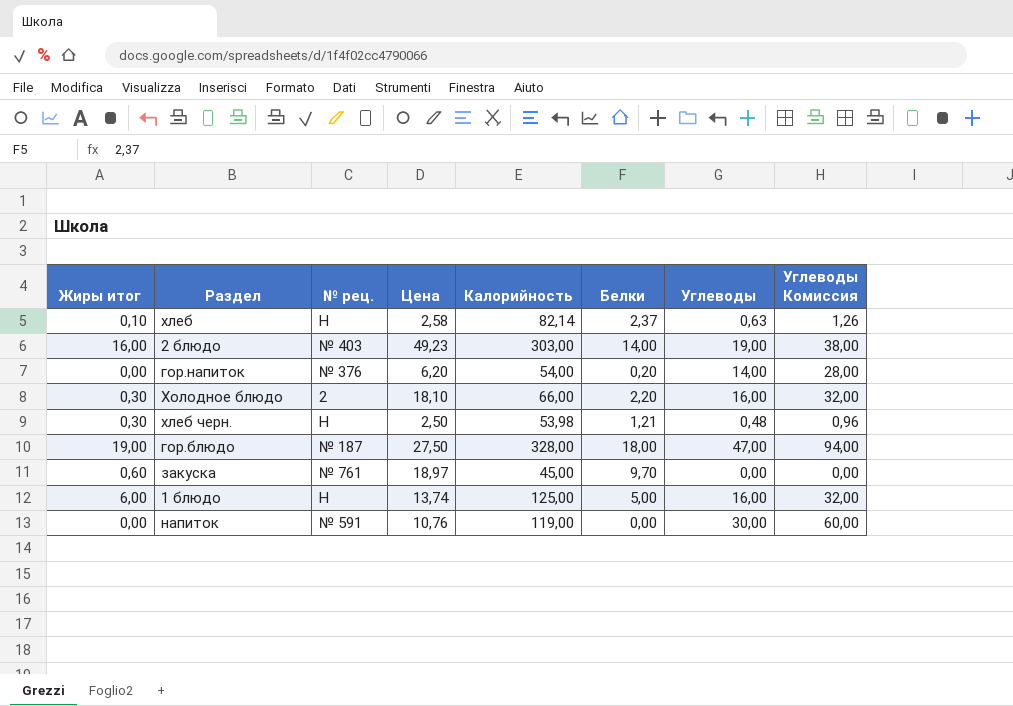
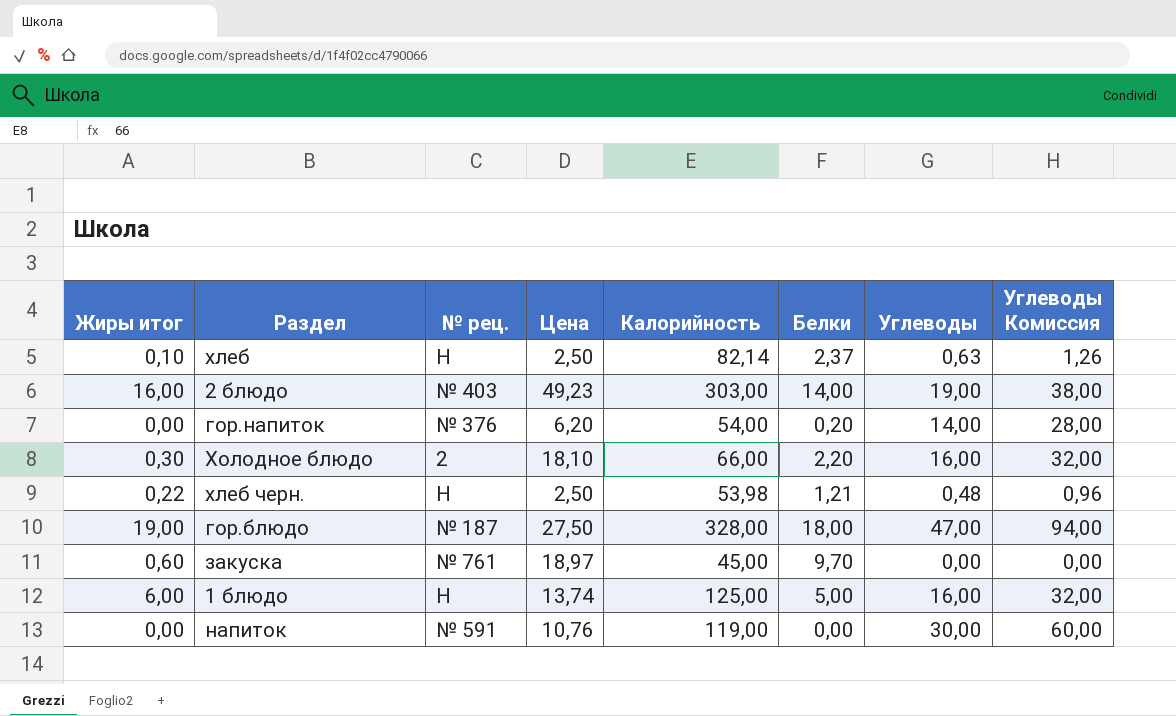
хлеб | Цена: 2,58 -> 2,50
хлеб черн. | Жиры итог: 0,30 -> 0,22

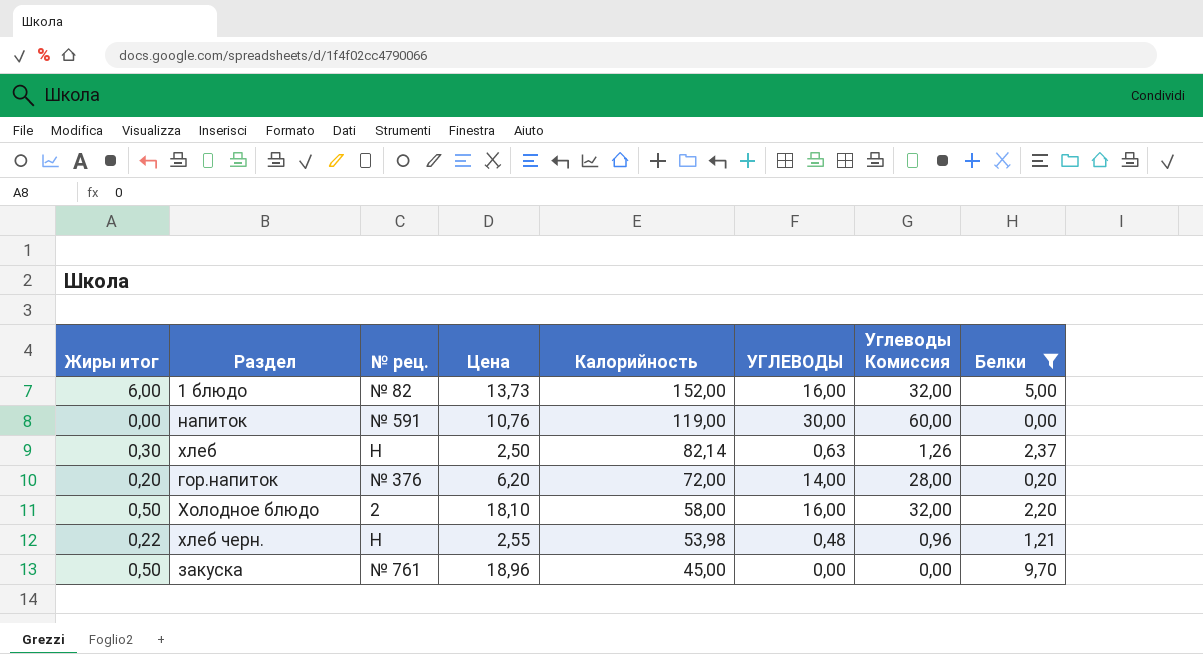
filter: none -> Белки <= 9,70
row order: none -> Калорийность descending
column name: Углеводы -> УГЛЕВОДЫ
column Белки | position: 6 -> 8
1 блюдо | № рец.: Н -> № 82
1 блюдо | Цена: 13,74 -> 13,73
1 блюдо | Калорийность: 125,00 -> 152,00
хлеб | Жиры итог: 0,10 -> 0,30
гор.напиток | Жиры итог: 0,00 -> 0,20
гор.напиток | Калорийность: 54,00 -> 72,00
Холодное блюдо | Жиры итог: 0,30 -> 0,50
Холодное блюдо | Калорийность: 66,00 -> 58,00
хлеб черн. | Цена: 2,50 -> 2,55
закуска | Жиры итог: 0,60 -> 0,50
закуска | Цена: 18,97 -> 18,96

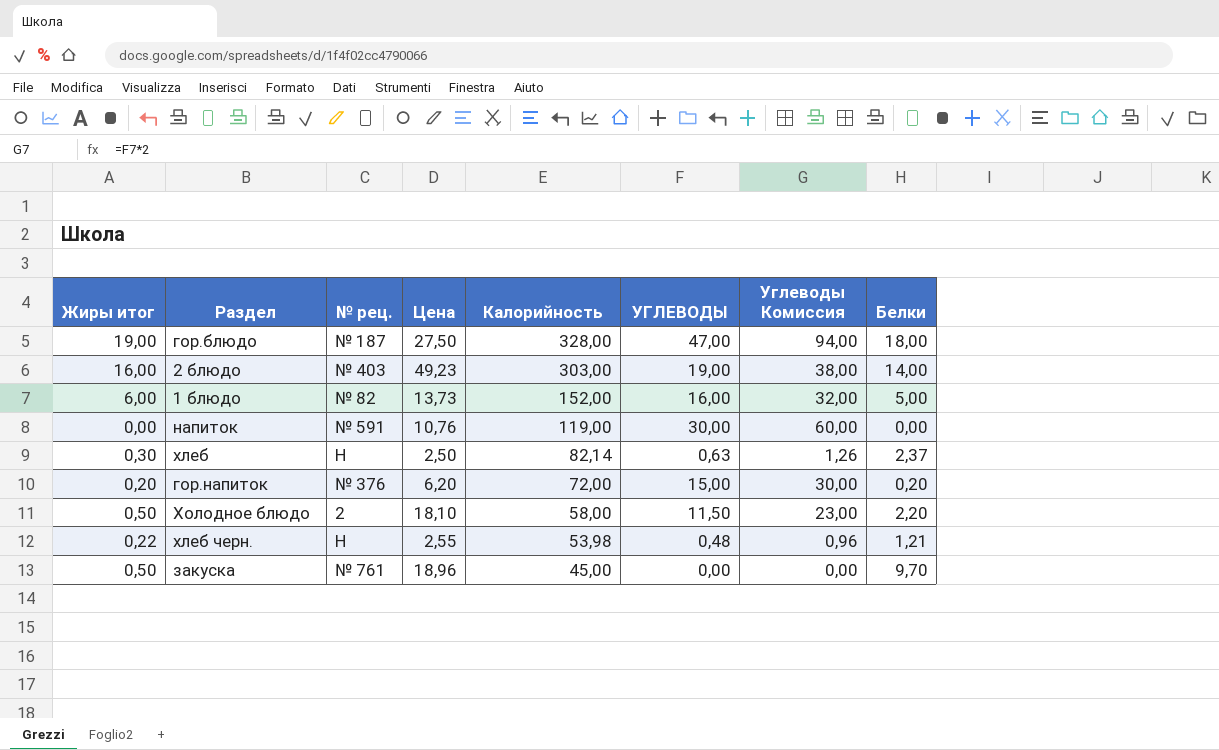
filter: Белки <= 9,70 -> none
гор.напиток | УГЛЕВОДЫ: 14,00 -> 15,00
гор.напиток | Углеводы Комиссия: 28,00 -> 30,00
Холодное блюдо | УГЛЕВОДЫ: 16,00 -> 11,50
Холодное блюдо | Углеводы Комиссия: 32,00 -> 23,00

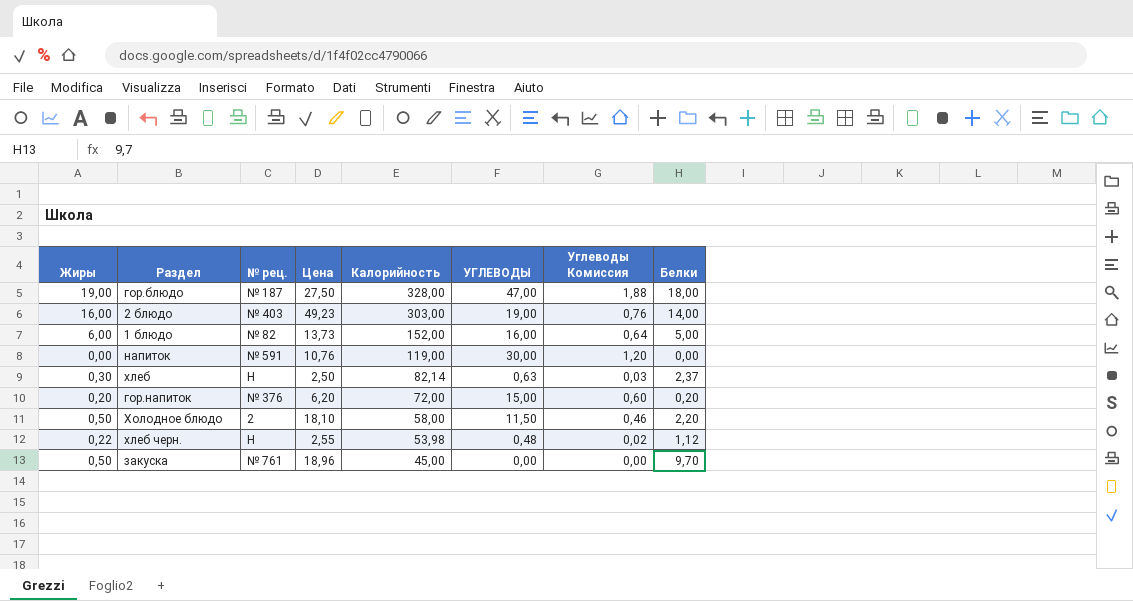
column name: Жиры итог -> Жиры
column Углеводы Комиссия | formula: [УГЛЕВОДЫ] * 2 -> [УГЛЕВОДЫ] * 0,04
хлеб черн. | Белки: 1,21 -> 1,12

